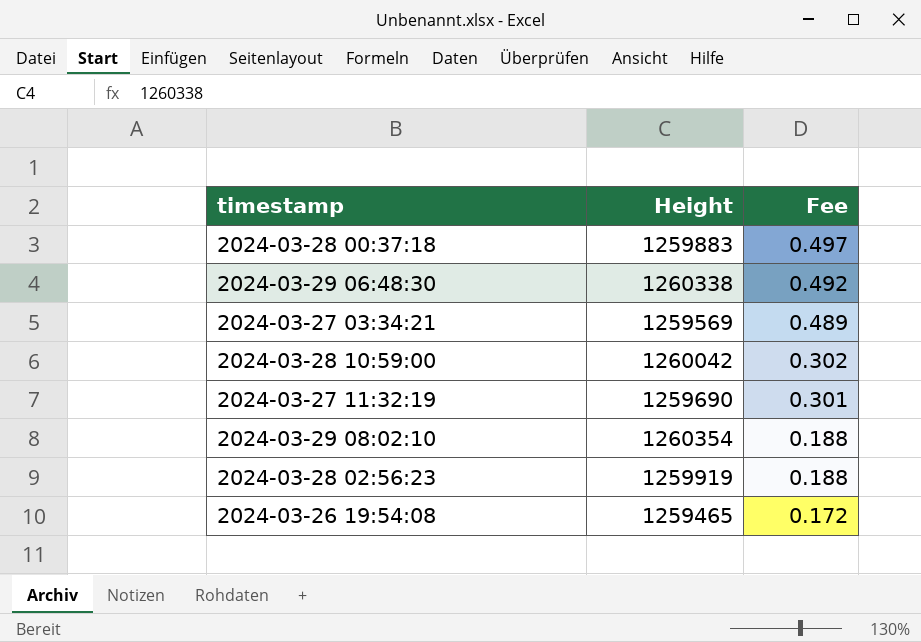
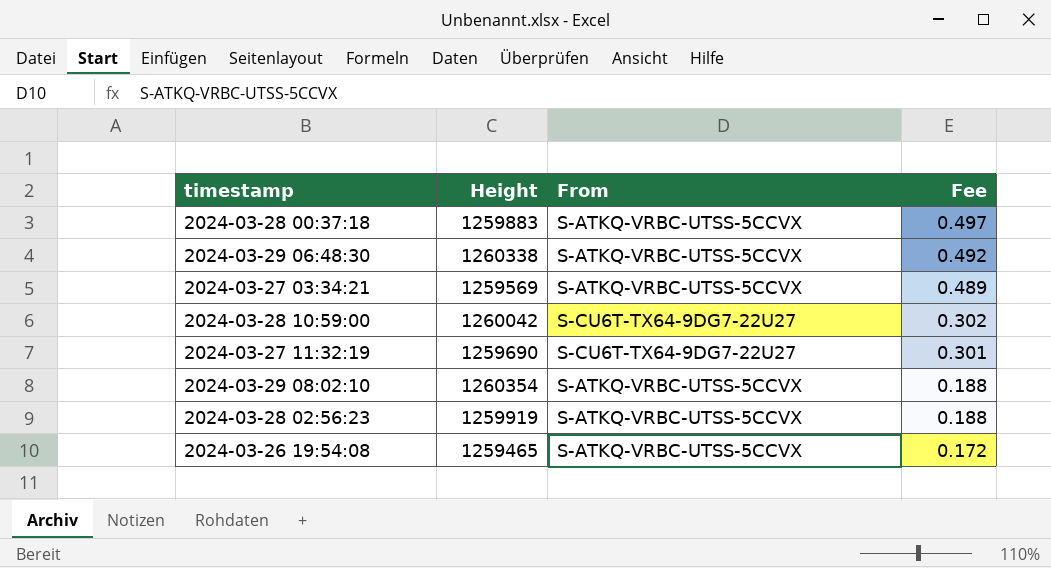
column From | position: none -> 3

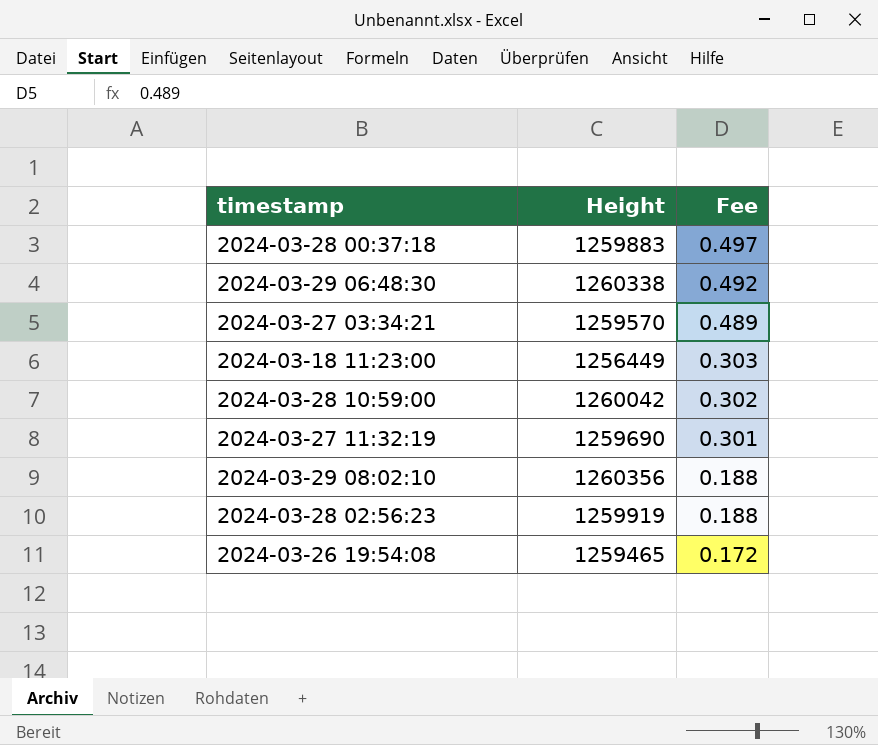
column From | position: 3 -> none
2024-03-27 03:34:21 | Height: 1259569 -> 1259570
row 2024-03-18 11:23:00: none -> 1256449 | 0.303
2024-03-29 08:02:10 | Height: 1260354 -> 1260356

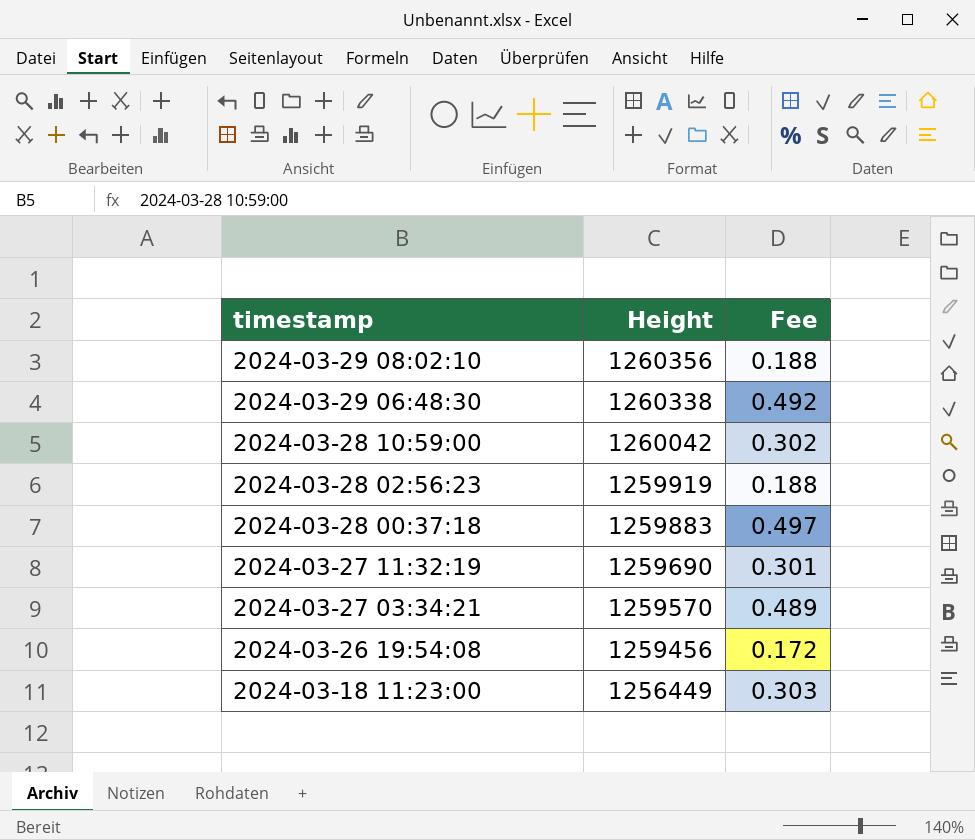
row order: Fee descending -> timestamp descending
2024-03-26 19:54:08 | Height: 1259465 -> 1259456

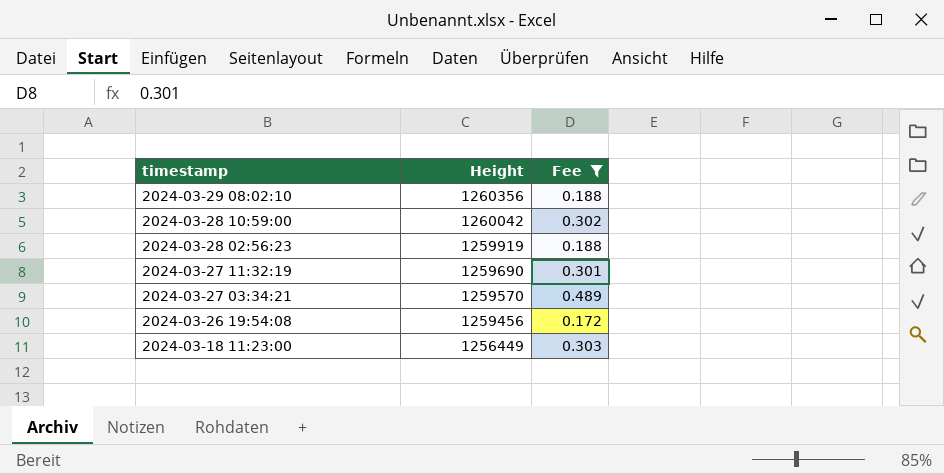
filter: none -> Fee <= 0.489

